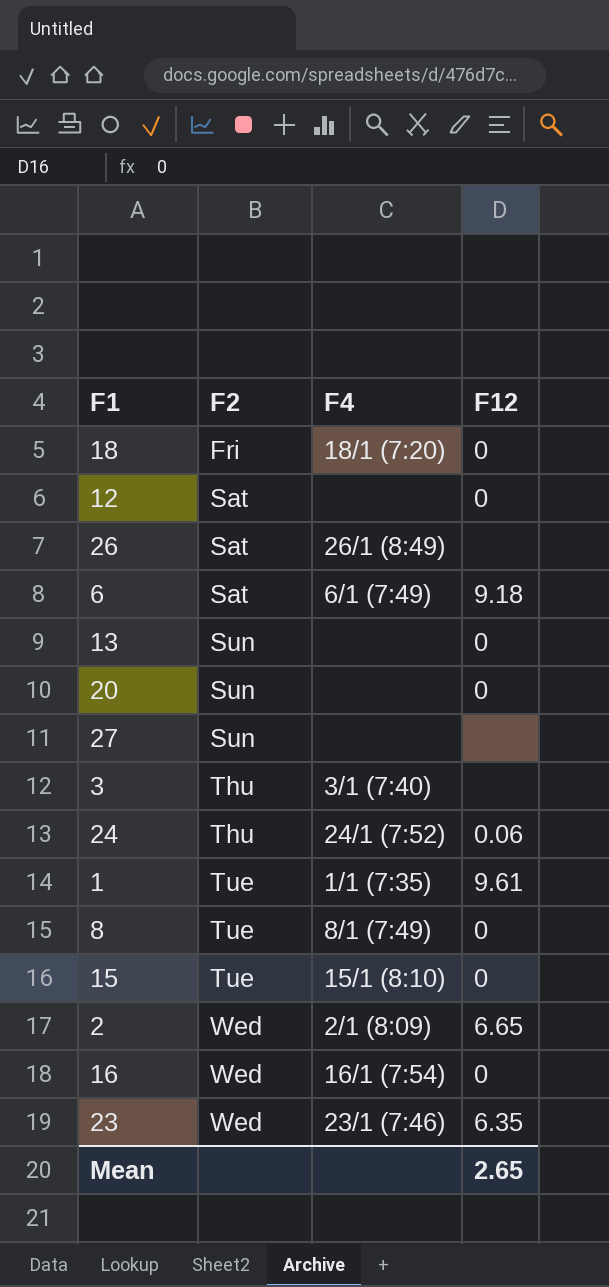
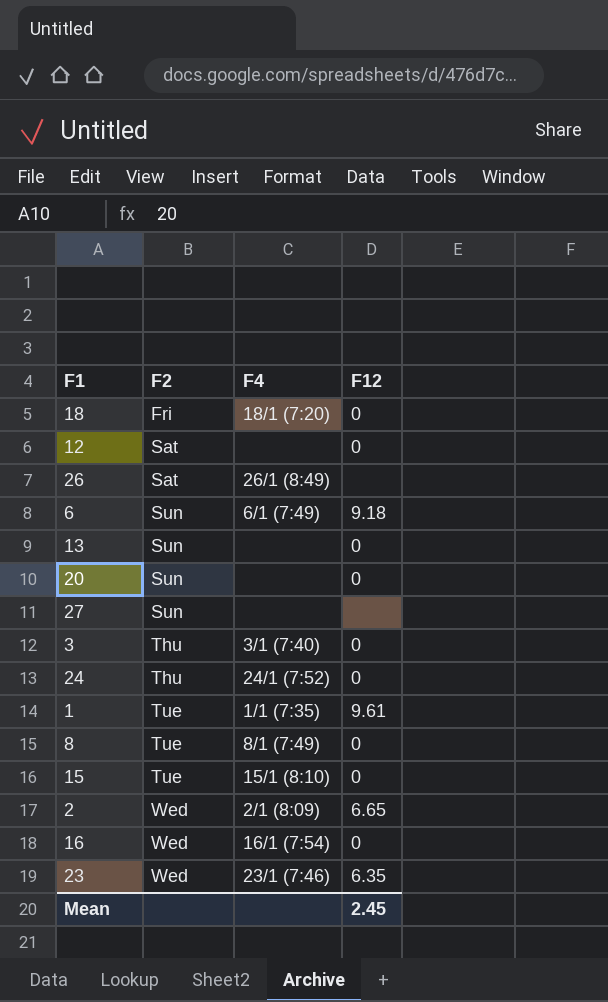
6 | F2: Sat -> Sun
3 | F12: none -> 0
24 | F12: 0.06 -> 0
Mean | F12: 2.65 -> 2.45

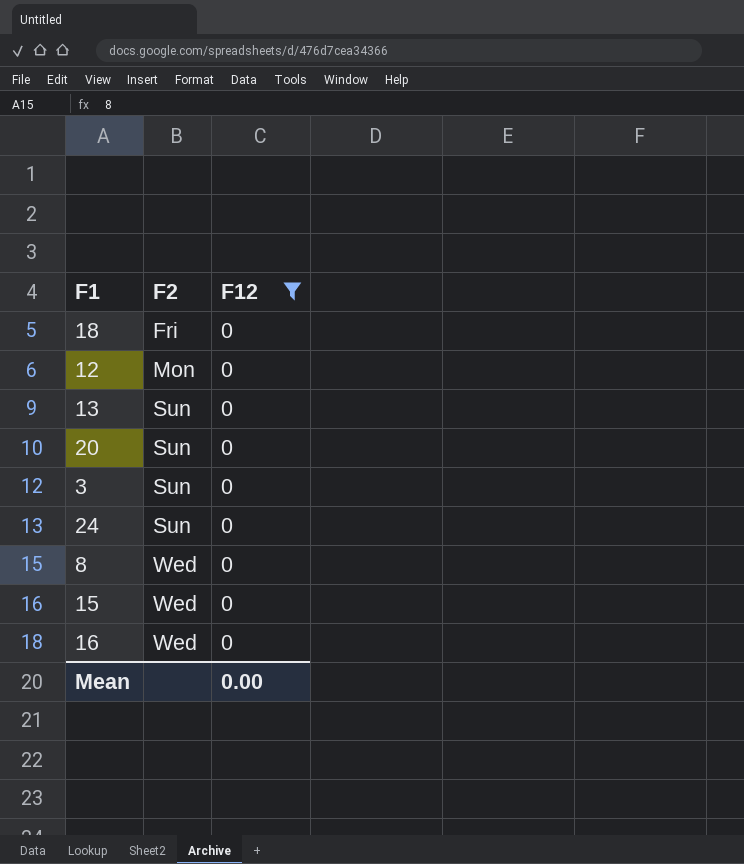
filter: none -> F12 = 0
column F4 | position: 3 -> none
12 | F2: Sat -> Mon
3 | F2: Thu -> Sun
24 | F2: Thu -> Sun
8 | F2: Tue -> Wed
15 | F2: Tue -> Wed
Mean | F12: 2.45 -> 0.00

